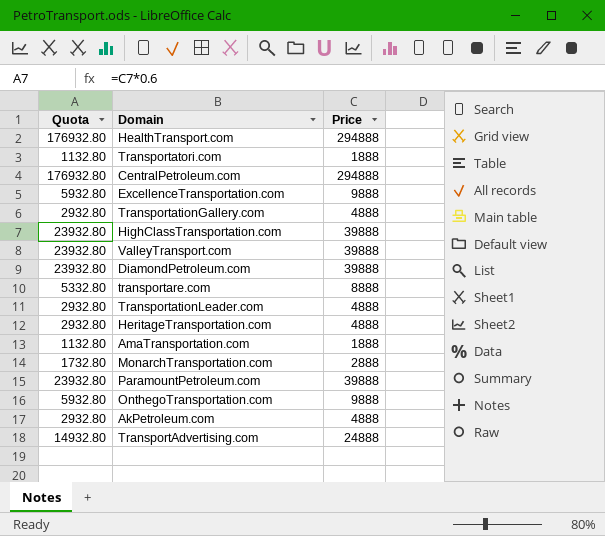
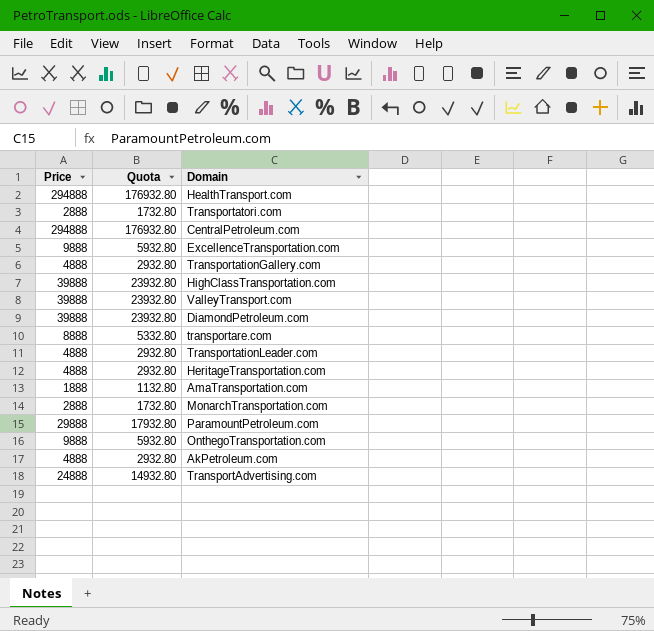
column Price | position: 3 -> 1
Transportatori.com | Price: 1888 -> 2888
Transportatori.com | Quota: 1132.80 -> 1732.80
ParamountPetroleum.com | Price: 39888 -> 29888
ParamountPetroleum.com | Quota: 23932.80 -> 17932.80

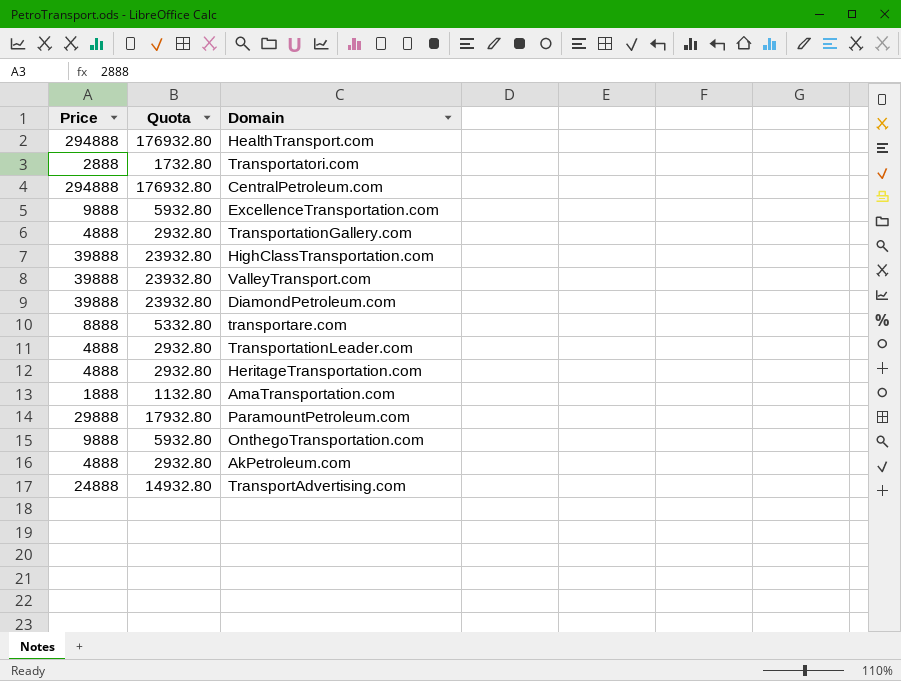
row MonarchTransportation.com: 2888 | 1732.80 -> none

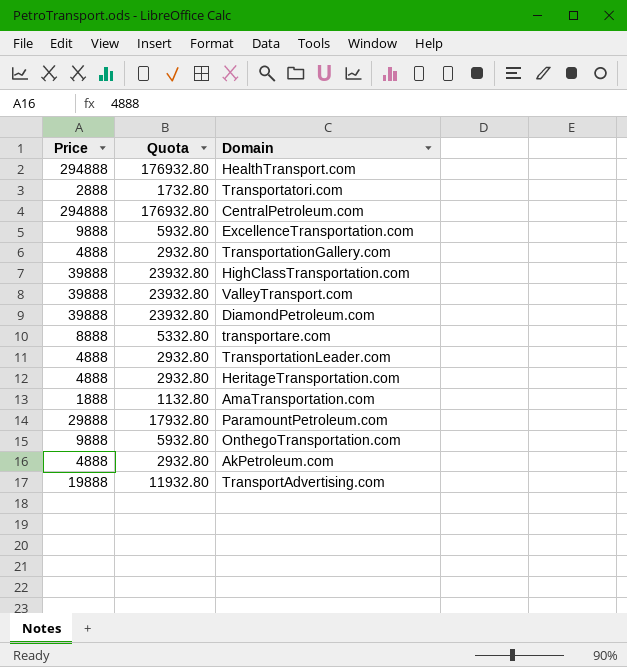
TransportAdvertising.com | Price: 24888 -> 19888
TransportAdvertising.com | Quota: 14932.80 -> 11932.80

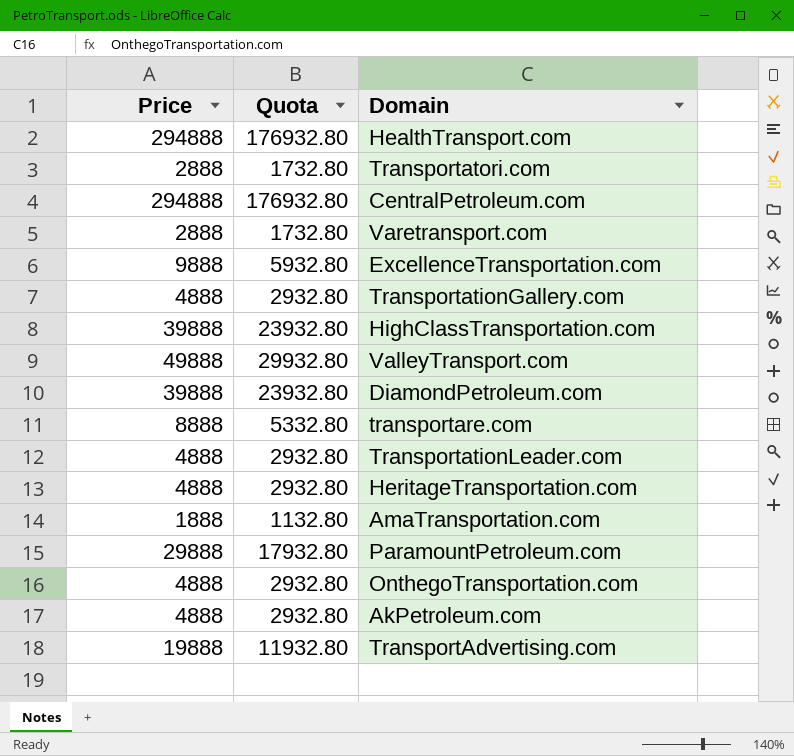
row Varetransport.com: none -> 2888 | 1732.80
ValleyTransport.com | Price: 39888 -> 49888
ValleyTransport.com | Quota: 23932.80 -> 29932.80
OnthegoTransportation.com | Price: 9888 -> 4888
OnthegoTransportation.com | Quota: 5932.80 -> 2932.80

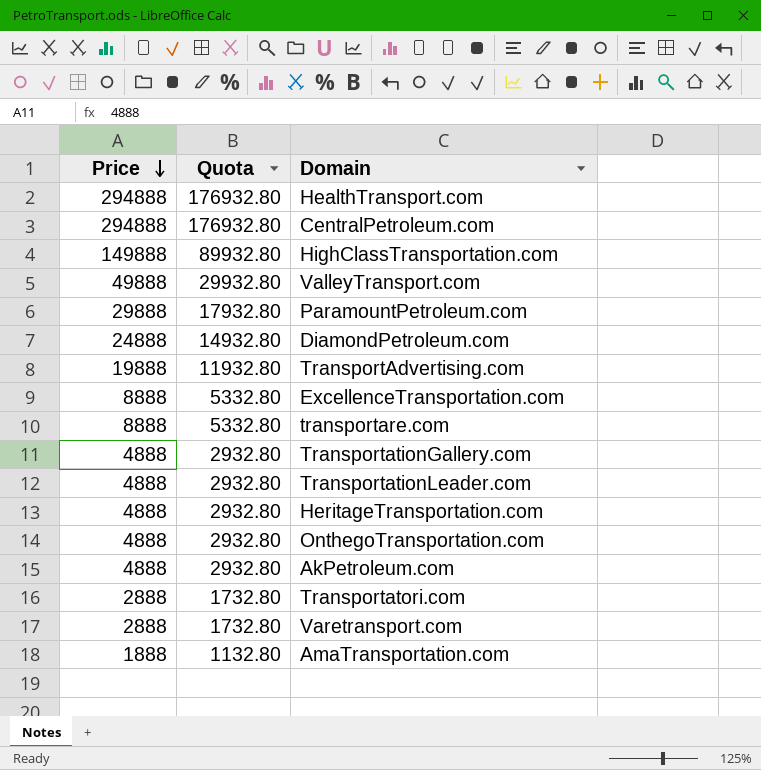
row order: none -> Price descending
HighClassTransportation.com | Price: 39888 -> 149888
HighClassTransportation.com | Quota: 23932.80 -> 89932.80
DiamondPetroleum.com | Price: 39888 -> 24888
DiamondPetroleum.com | Quota: 23932.80 -> 14932.80
ExcellenceTransportation.com | Price: 9888 -> 8888
ExcellenceTransportation.com | Quota: 5932.80 -> 5332.80

